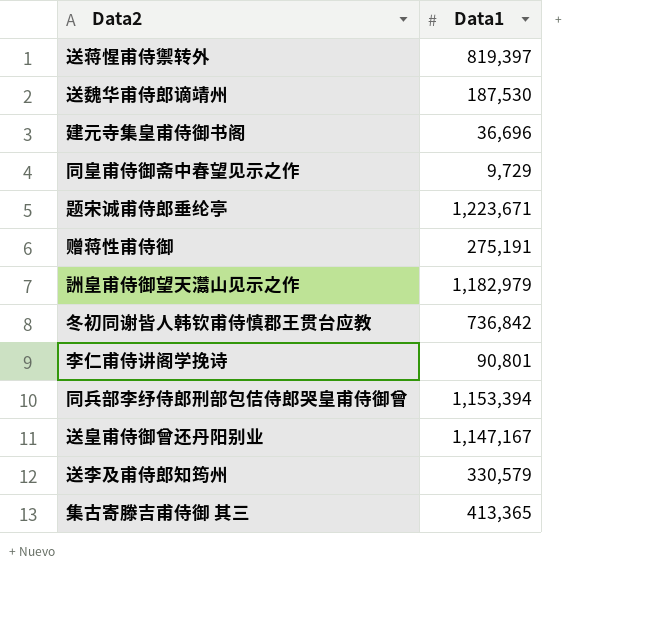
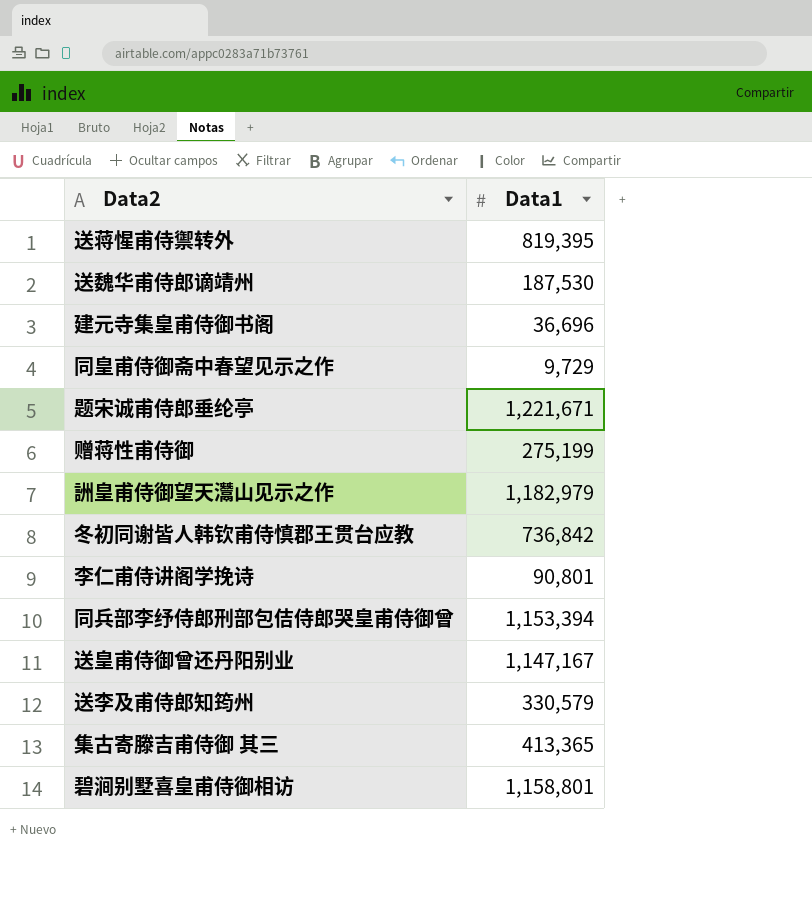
送蒋惺甫侍禦转外 | Data1: 819,397 -> 819,395
题宋诚甫侍郎垂纶亭 | Data1: 1,223,671 -> 1,221,671
赠蒋性甫侍御 | Data1: 275,191 -> 275,199
row 碧涧别墅喜皇甫侍御相访: none -> 1,158,801

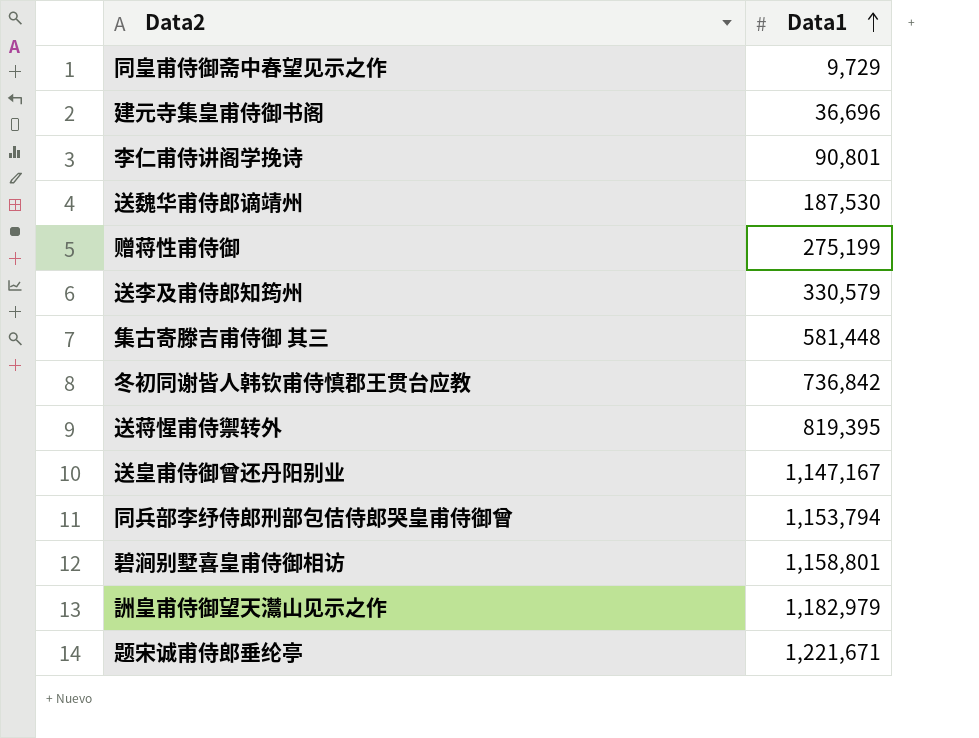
row order: none -> Data1 ascending
集古寄滕吉甫侍御 其三 | Data1: 413,365 -> 581,448
同兵部李纾侍郎刑部包佶侍郎哭皇甫侍御曾 | Data1: 1,153,394 -> 1,153,794

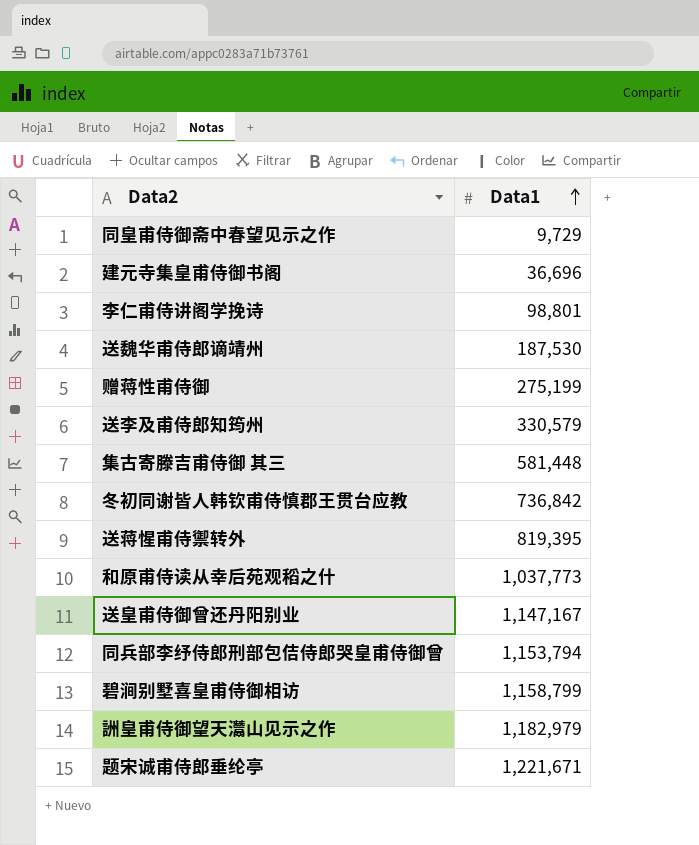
李仁甫侍讲阁学挽诗 | Data1: 90,801 -> 98,801
row 和原甫侍读从幸后苑观稻之什: none -> 1,037,773
碧涧别墅喜皇甫侍御相访 | Data1: 1,158,801 -> 1,158,799

